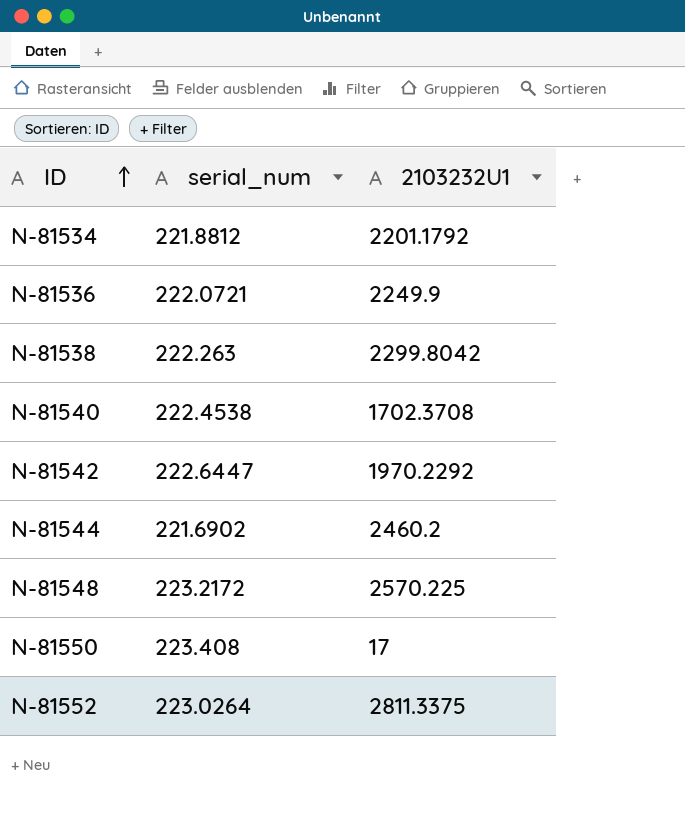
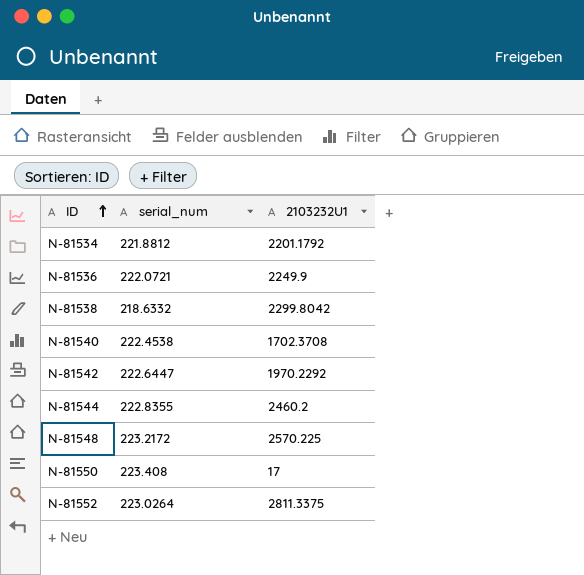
N-81538 | serial_num: 222.263 -> 218.6332
N-81544 | serial_num: 221.6902 -> 222.8355

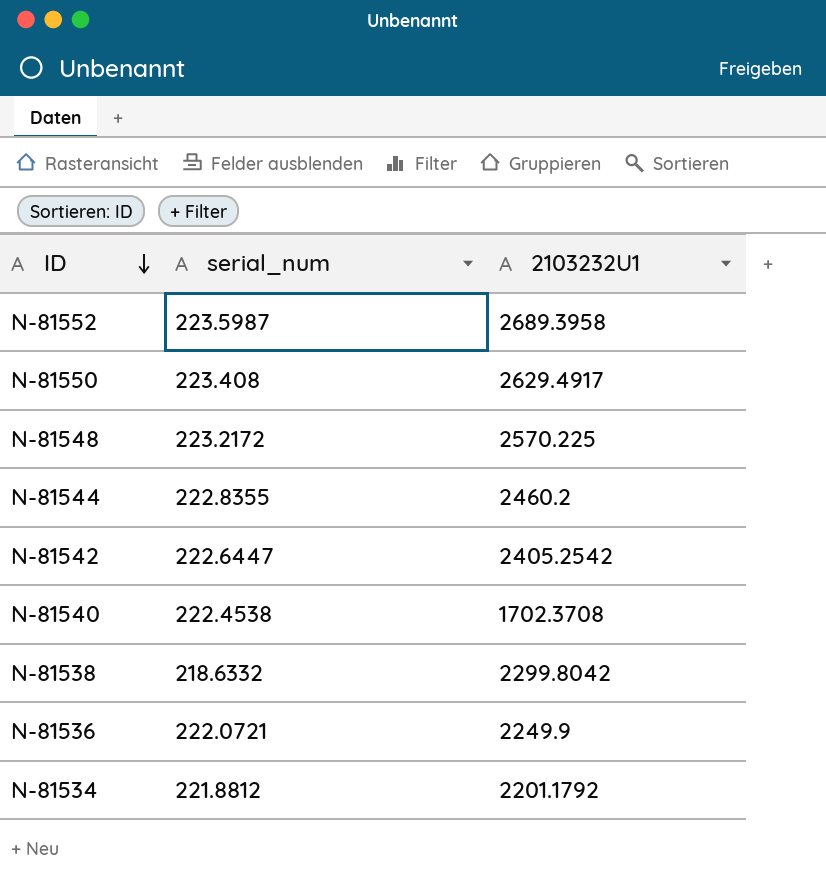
row order: ID ascending -> ID descending
N-81552 | serial_num: 223.0264 -> 223.5987
N-81552 | 2103232U1: 2811.3375 -> 2689.3958
N-81550 | 2103232U1: 17 -> 2629.4917
N-81542 | 2103232U1: 1970.2292 -> 2405.2542

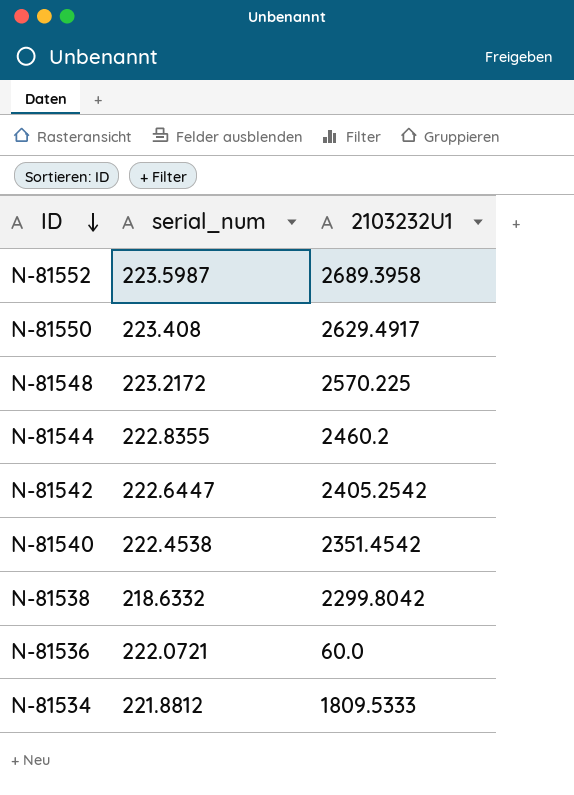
N-81540 | 2103232U1: 1702.3708 -> 2351.4542
N-81536 | 2103232U1: 2249.9 -> 60.0
N-81534 | 2103232U1: 2201.1792 -> 1809.5333

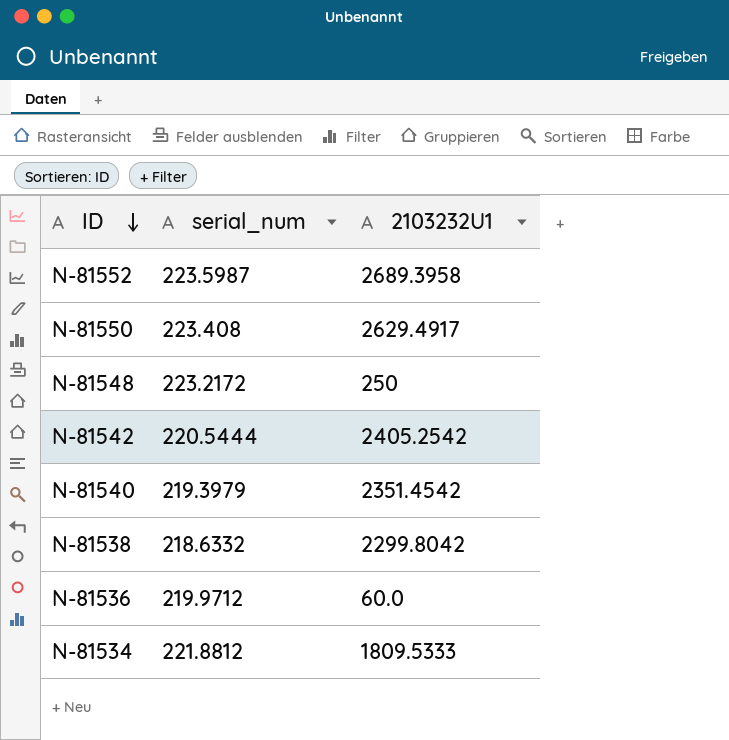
row N-81544: 222.8355 | 2460.2 -> none
N-81548 | 2103232U1: 2570.225 -> 250
N-81542 | serial_num: 222.6447 -> 220.5444
N-81540 | serial_num: 222.4538 -> 219.3979
N-81536 | serial_num: 222.0721 -> 219.9712

